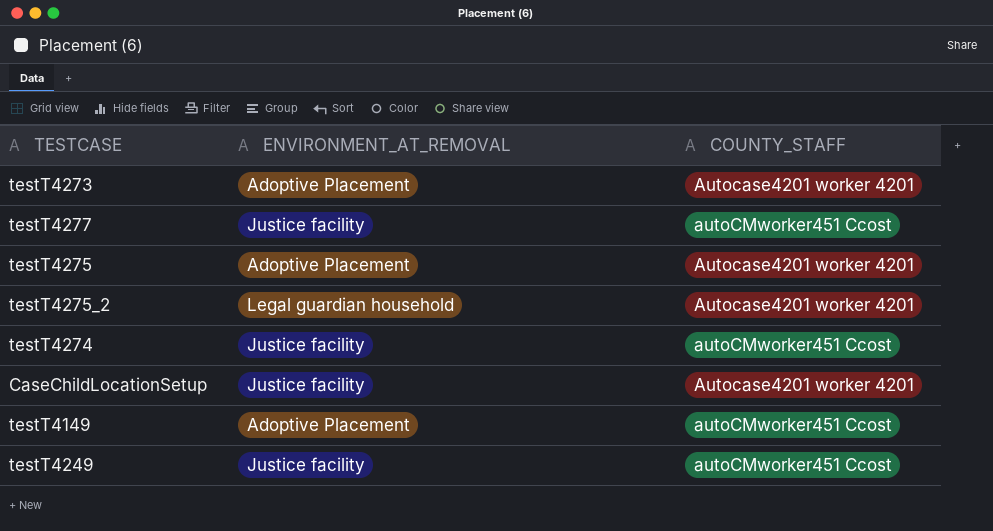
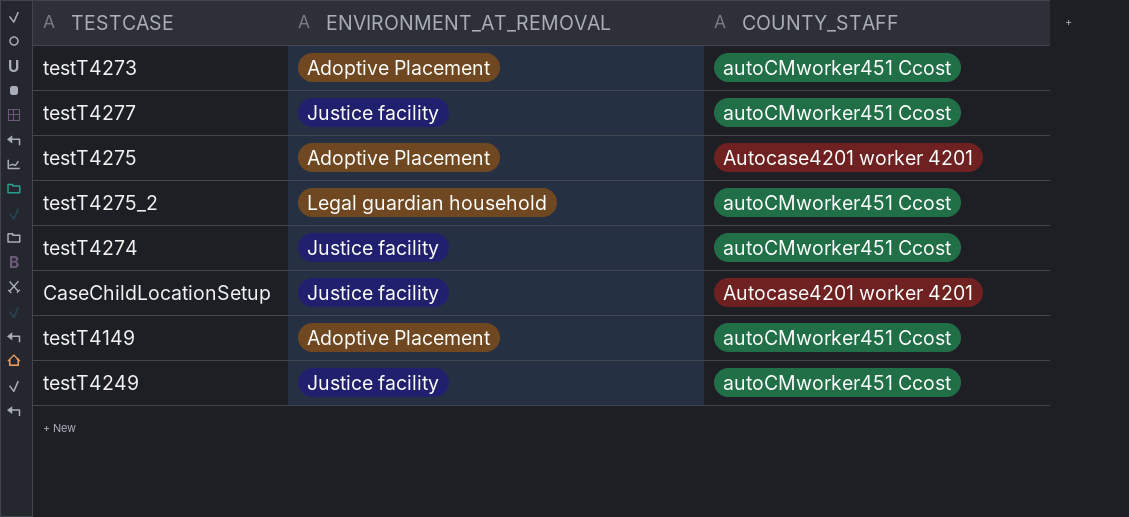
testT4273 | COUNTY_STAFF: Autocase4201 worker 4201 -> autoCMworker451 Ccost
testT4275_2 | COUNTY_STAFF: Autocase4201 worker 4201 -> autoCMworker451 Ccost

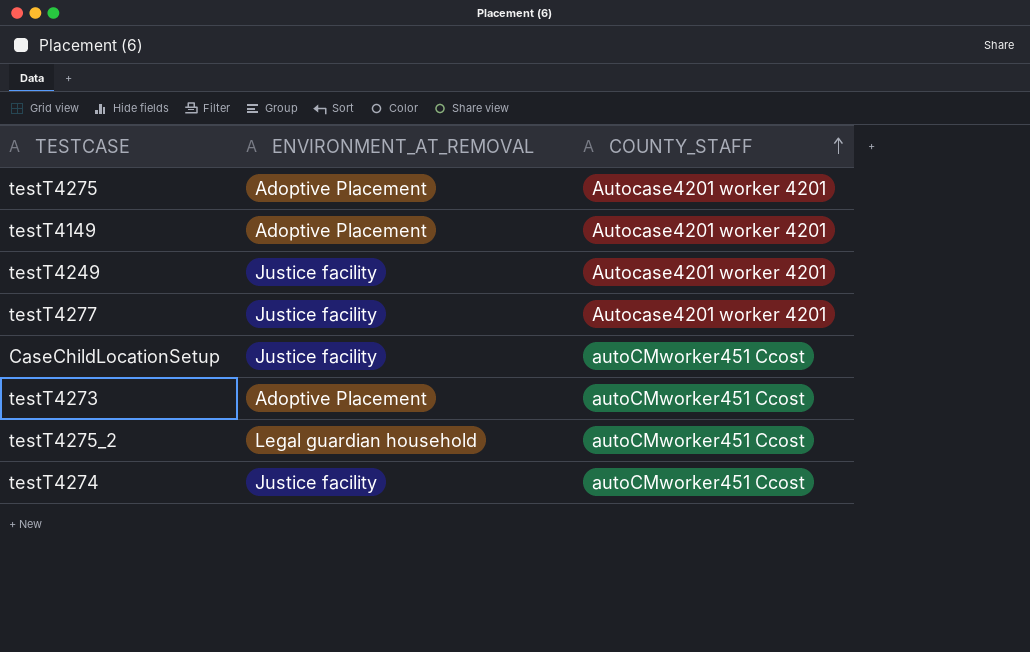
row order: none -> COUNTY_STAFF ascending
testT4149 | COUNTY_STAFF: autoCMworker451 Ccost -> Autocase4201 worker 4201
testT4249 | COUNTY_STAFF: autoCMworker451 Ccost -> Autocase4201 worker 4201
testT4277 | COUNTY_STAFF: autoCMworker451 Ccost -> Autocase4201 worker 4201
CaseChildLocationSetup | COUNTY_STAFF: Autocase4201 worker 4201 -> autoCMworker451 Ccost

